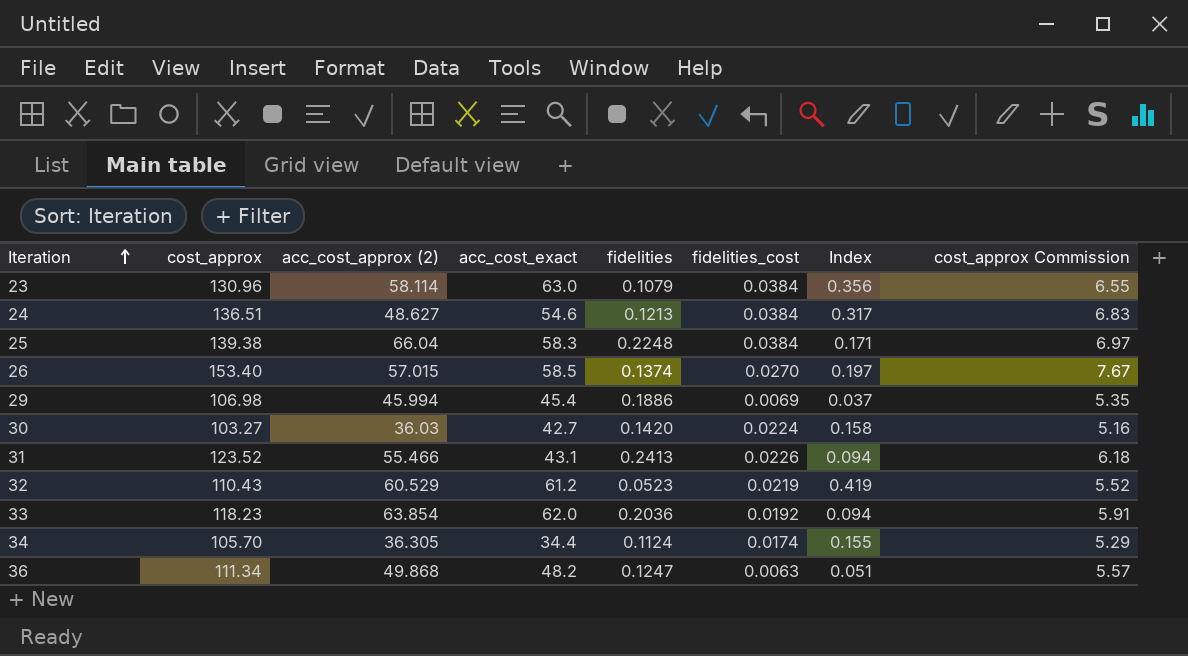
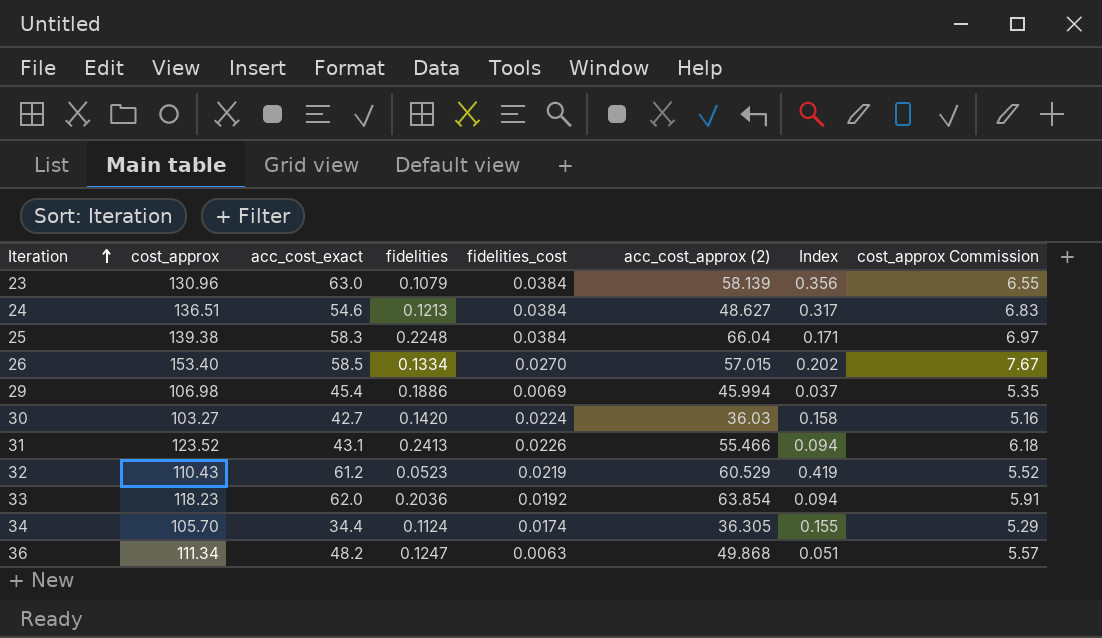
column acc_cost_approx (2) | position: 3 -> 6
23 | acc_cost_approx (2): 58.114 -> 58.139
26 | fidelities: 0.1374 -> 0.1334
26 | Index: 0.197 -> 0.202

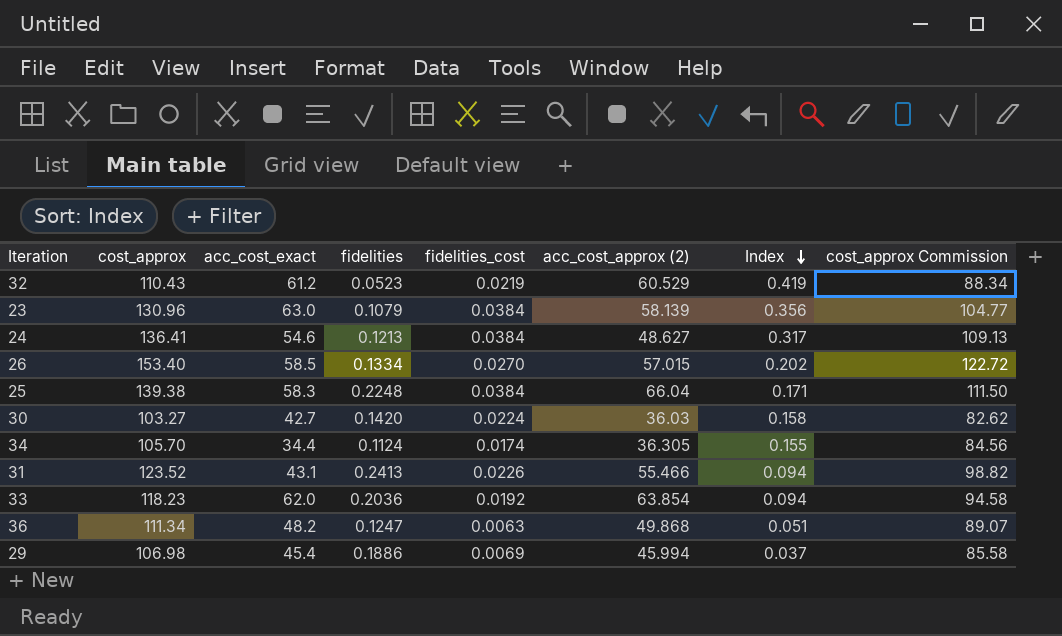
row order: Iteration ascending -> Index descending
column cost_approx Commission | formula: [cost_approx] * 0.05 -> [cost_approx] * 0.8
24 | cost_approx: 136.51 -> 136.41

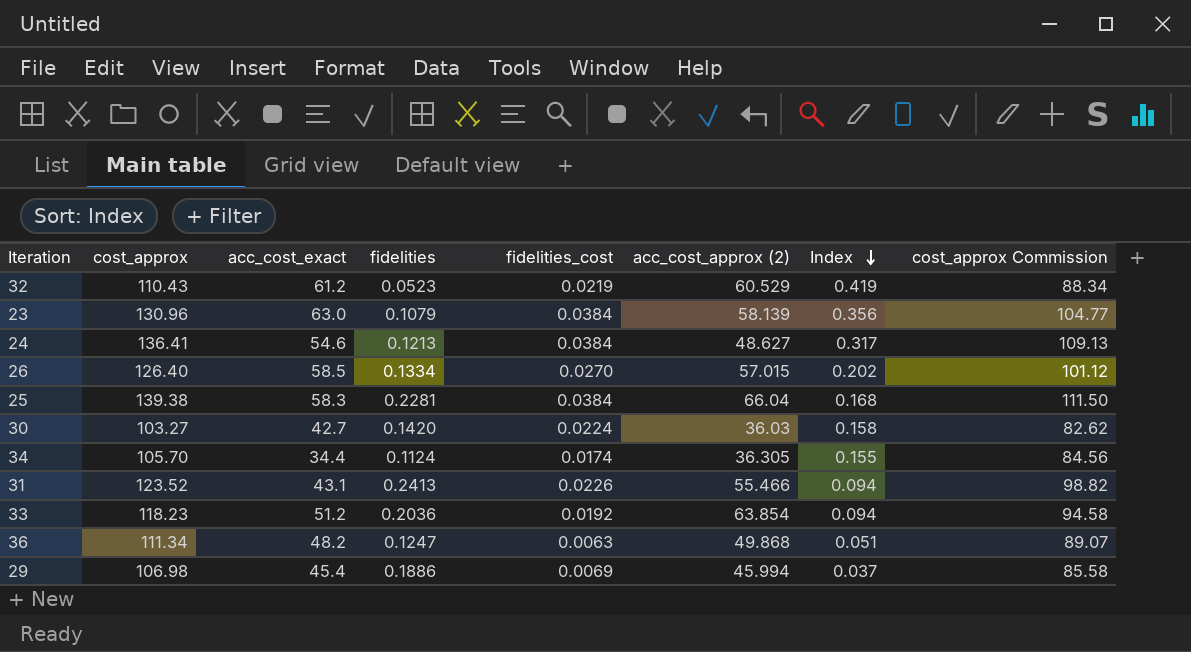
26 | cost_approx: 153.40 -> 126.40
26 | cost_approx Commission: 122.72 -> 101.12
25 | fidelities: 0.2248 -> 0.2281
25 | Index: 0.171 -> 0.168
33 | acc_cost_exact: 62.0 -> 51.2

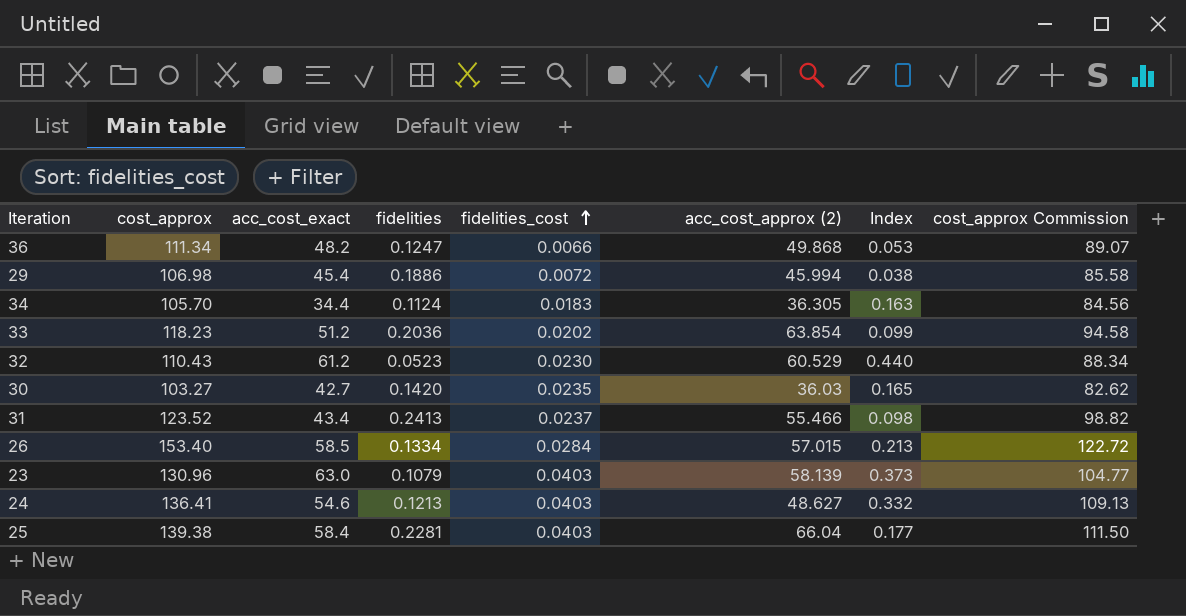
row order: Index descending -> fidelities_cost ascending
36 | fidelities_cost: 0.0063 -> 0.0066
36 | Index: 0.051 -> 0.053
29 | fidelities_cost: 0.0069 -> 0.0072
29 | Index: 0.037 -> 0.038
34 | fidelities_cost: 0.0174 -> 0.0183
34 | Index: 0.155 -> 0.163
33 | fidelities_cost: 0.0192 -> 0.0202
33 | Index: 0.094 -> 0.099
32 | fidelities_cost: 0.0219 -> 0.0230
32 | Index: 0.419 -> 0.440
30 | fidelities_cost: 0.0224 -> 0.0235
30 | Index: 0.158 -> 0.165
31 | acc_cost_exact: 43.1 -> 43.4
31 | fidelities_cost: 0.0226 -> 0.0237
31 | Index: 0.094 -> 0.098
26 | cost_approx: 126.40 -> 153.40
26 | fidelities_cost: 0.0270 -> 0.0284
26 | Index: 0.202 -> 0.213
26 | cost_approx Commission: 101.12 -> 122.72
23 | fidelities_cost: 0.0384 -> 0.0403
23 | Index: 0.356 -> 0.373
24 | fidelities_cost: 0.0384 -> 0.0403
24 | Index: 0.317 -> 0.332
25 | acc_cost_exact: 58.3 -> 58.4
25 | fidelities_cost: 0.0384 -> 0.0403
25 | Index: 0.168 -> 0.177

